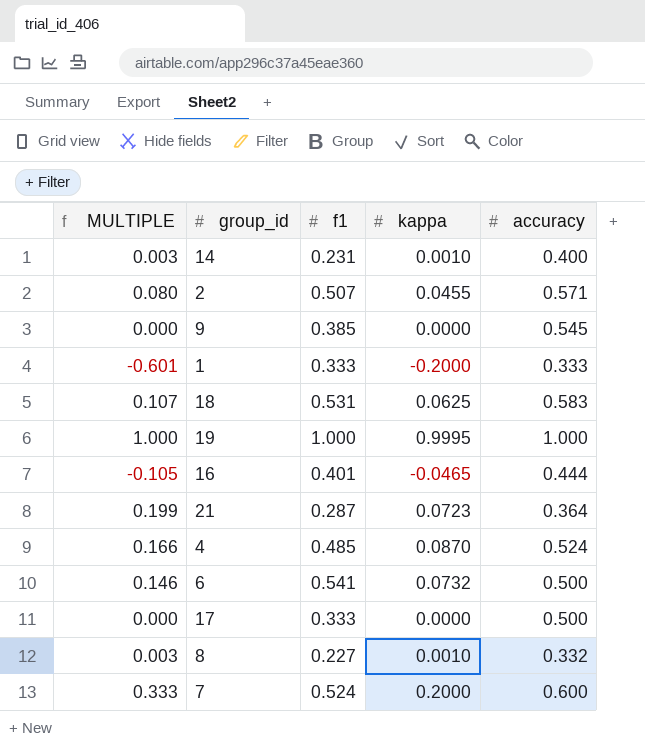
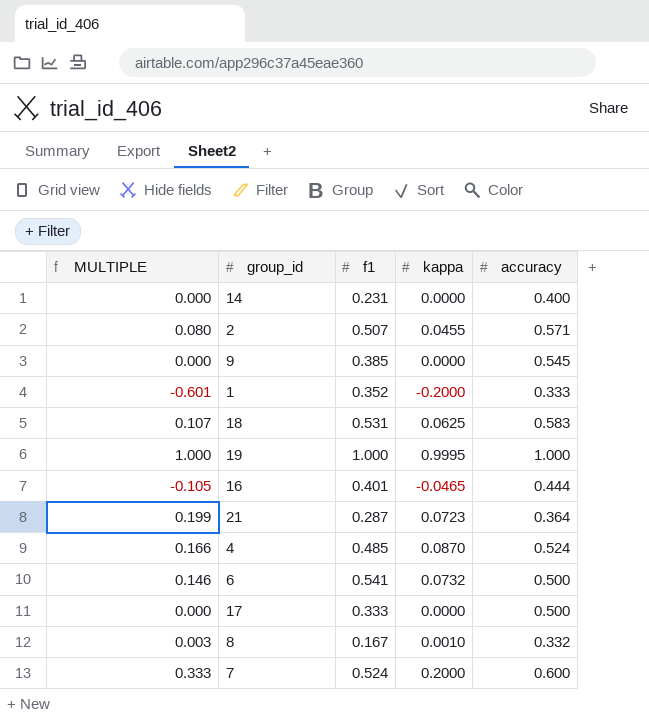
14 | MULTIPLE: 0.003 -> 0.000
14 | kappa: 0.0010 -> 0.0000
1 | f1: 0.333 -> 0.352
8 | f1: 0.227 -> 0.167

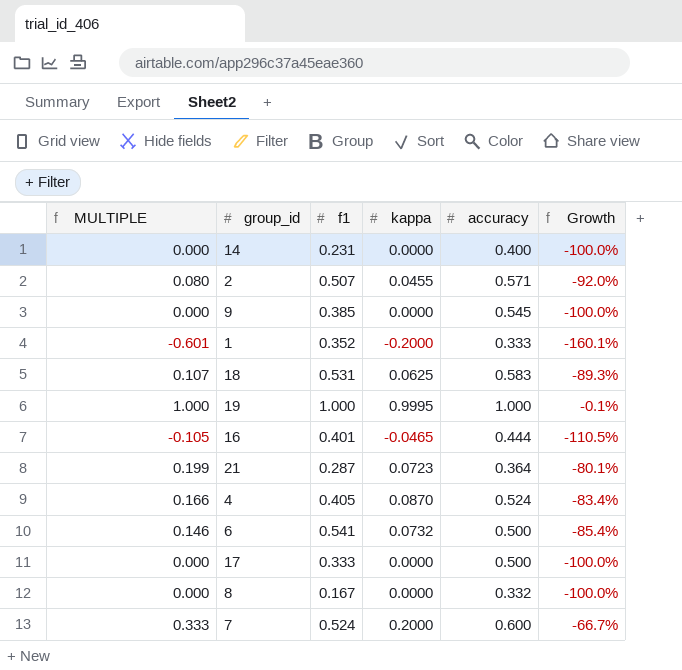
column Growth | formula: none -> ([kappa] - [accuracy]) / [accuracy]
4 | f1: 0.485 -> 0.405
8 | MULTIPLE: 0.003 -> 0.000
8 | kappa: 0.0010 -> 0.0000

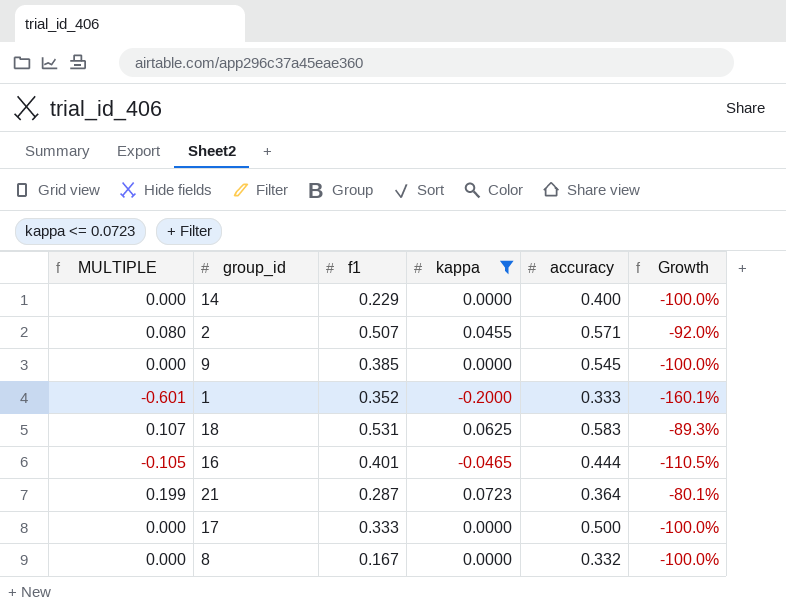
filter: none -> kappa <= 0.0723
14 | f1: 0.231 -> 0.229

